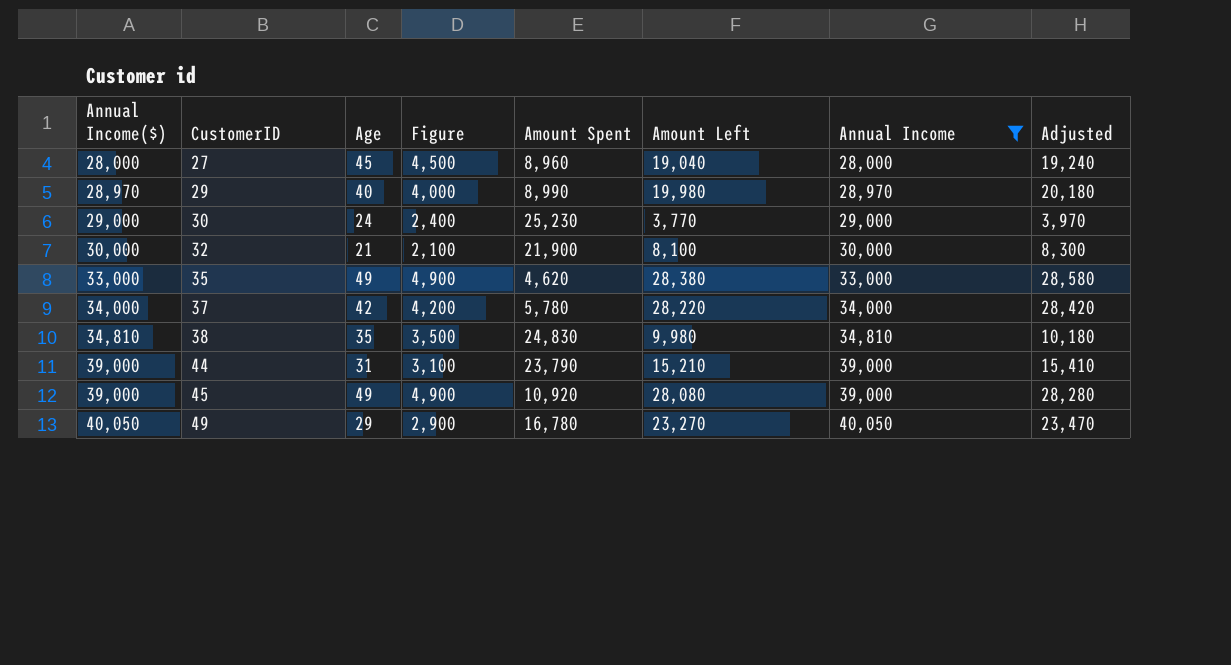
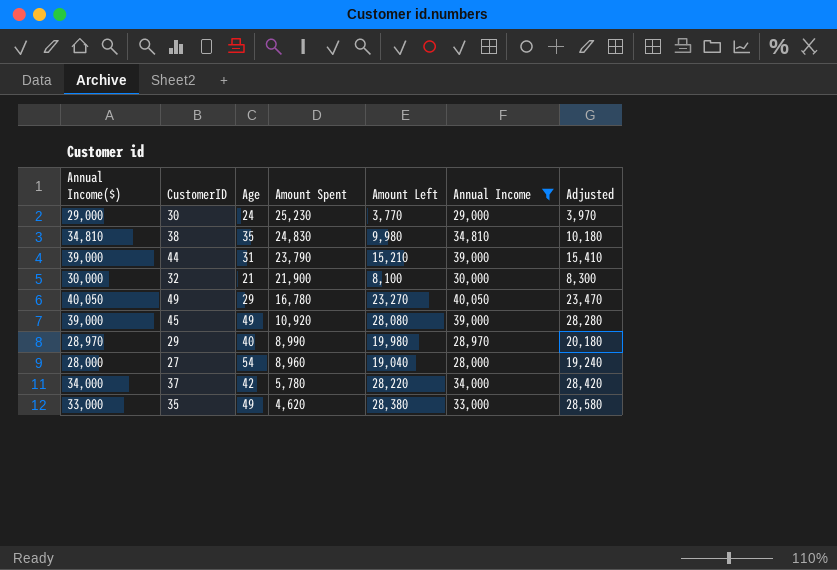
row order: Annual Income($) ascending -> Amount Spent descending
column Figure | formula: [Age] * 100 -> none
27 | Age: 45 -> 54

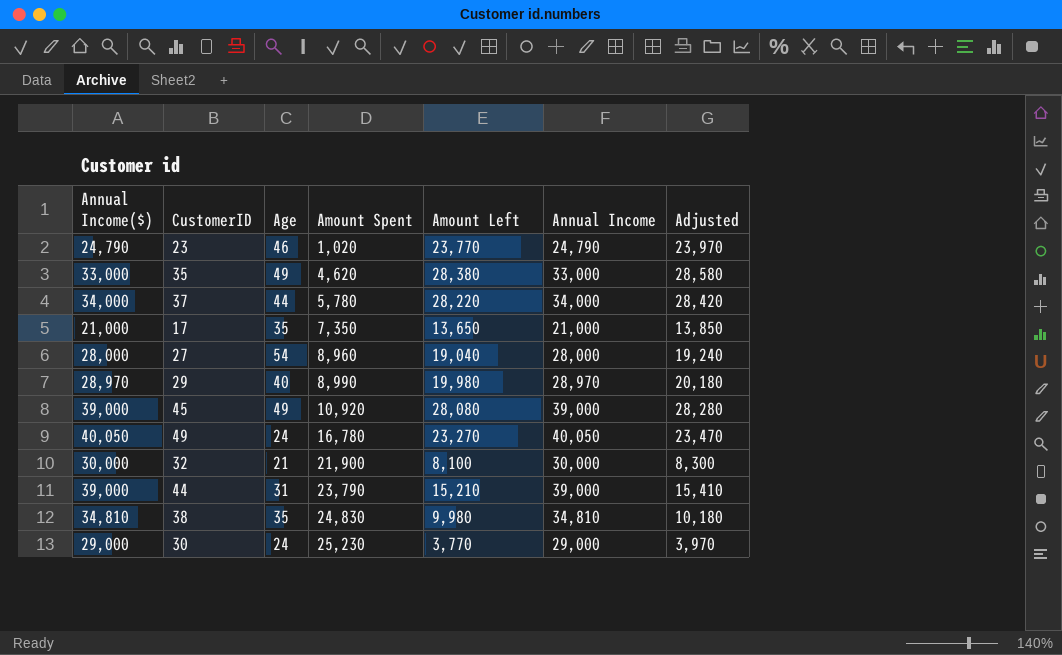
filter: Annual Income >= 28,000 -> none
row order: Amount Spent descending -> Amount Spent ascending
37 | Age: 42 -> 44
49 | Age: 29 -> 24

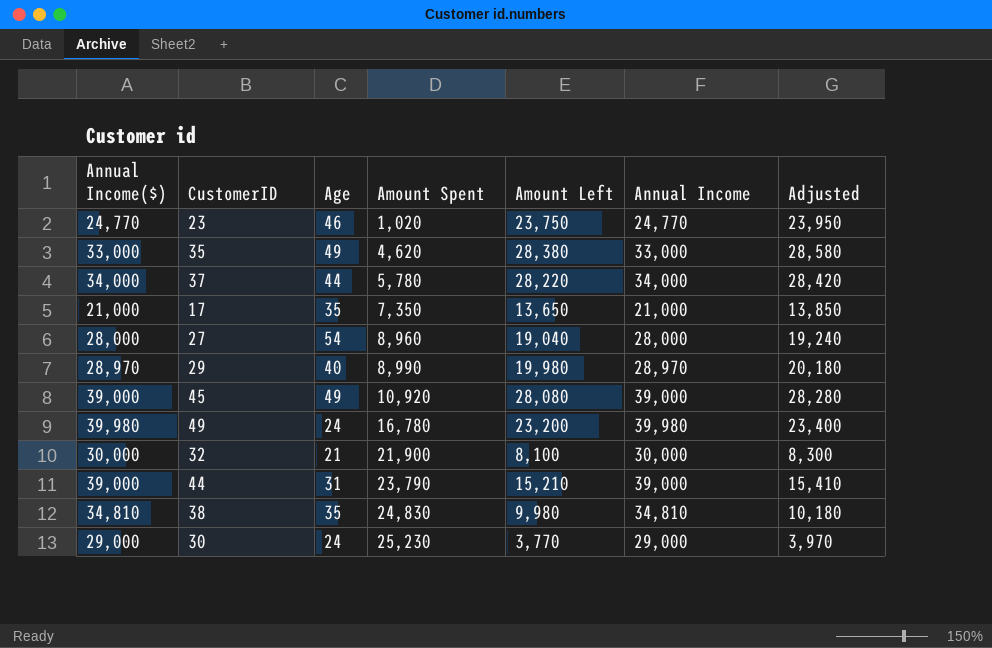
23 | Annual Income($): 24,790 -> 24,770
23 | Amount Left: 23,770 -> 23,750
23 | Annual Income: 24,790 -> 24,770
23 | Adjusted: 23,970 -> 23,950
49 | Annual Income($): 40,050 -> 39,980
49 | Amount Left: 23,270 -> 23,200
49 | Annual Income: 40,050 -> 39,980
49 | Adjusted: 23,470 -> 23,400

